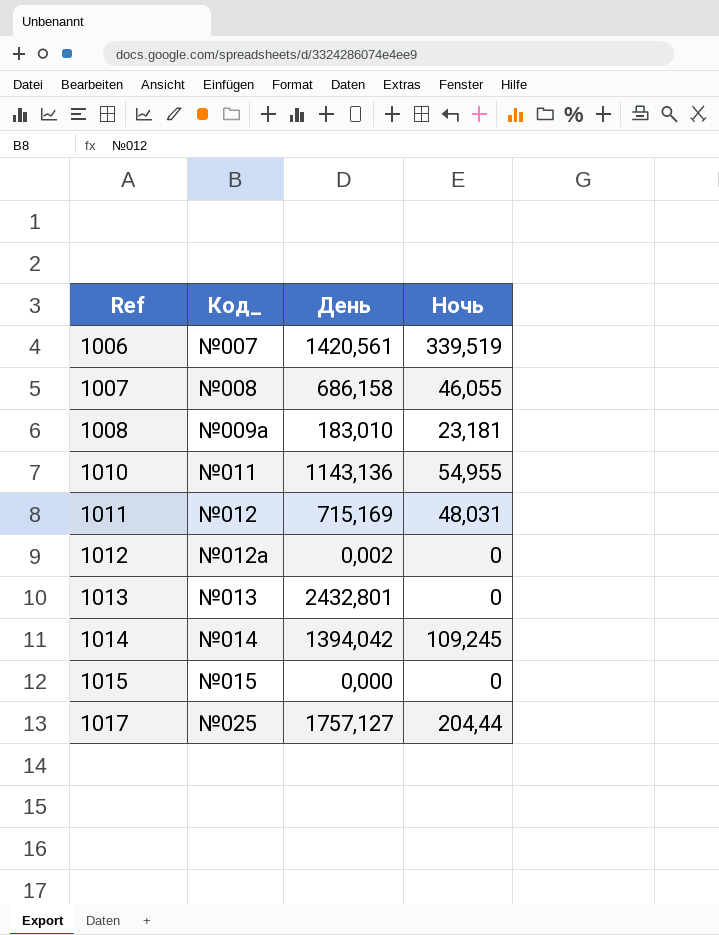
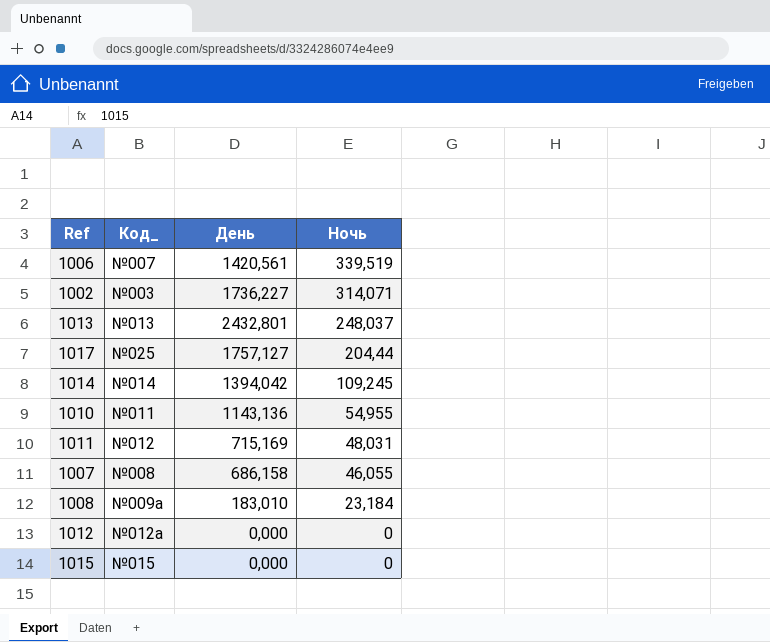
row order: Ref ascending -> Ночь descending
row 1002: none -> №003 | 1736,227 | 314,071
1013 | Ночь: 0 -> 248,037
1008 | Ночь: 23,181 -> 23,184
1012 | День: 0,002 -> 0,000

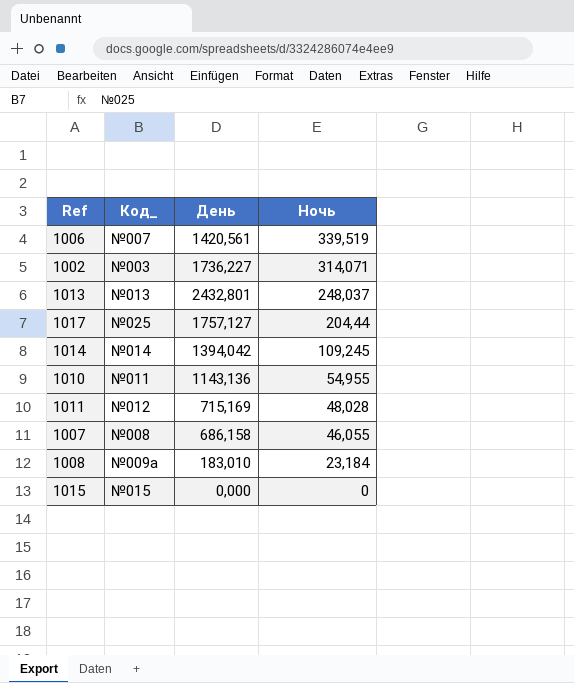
row 1012: №012а | 0,000 | 0 -> none
1011 | Ночь: 48,031 -> 48,028

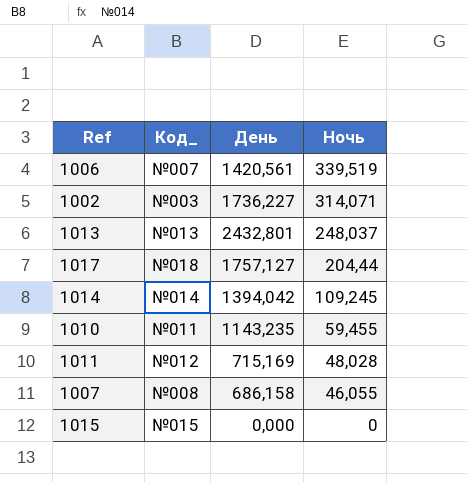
row 1008: №009а | 183,010 | 23,184 -> none
1017 | Код_: №025 -> №018
1010 | День: 1143,136 -> 1143,235
1010 | Ночь: 54,955 -> 59,455

